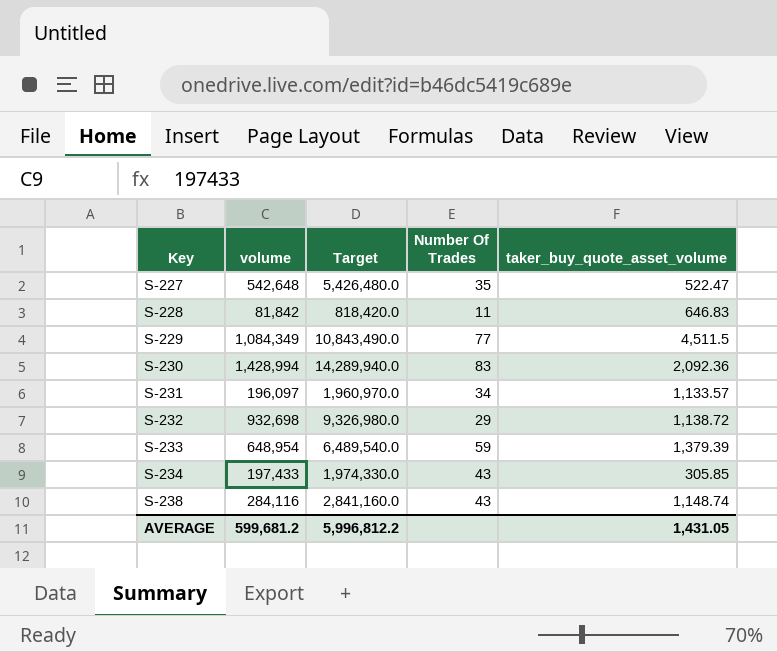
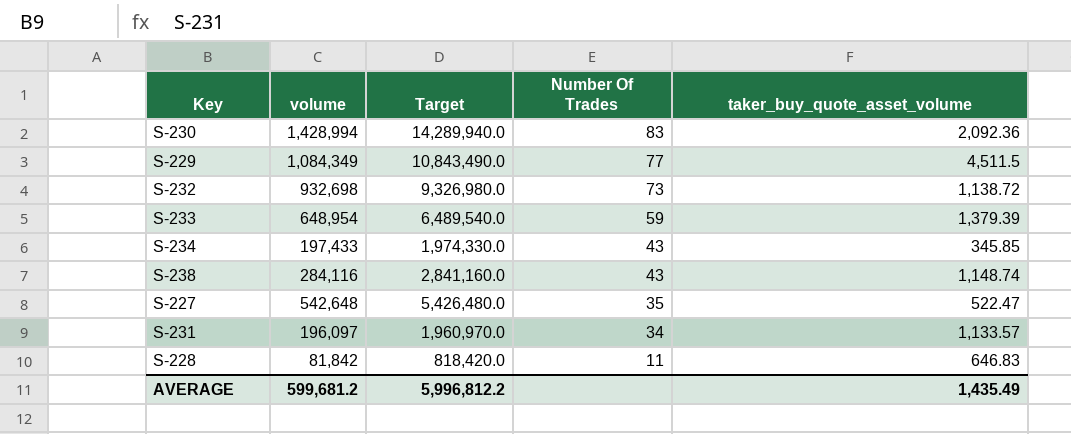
row order: Key ascending -> Number Of Trades descending
S-232 | Number Of Trades: 29 -> 73
S-234 | taker_buy_quote_asset_volume: 305.85 -> 345.85
AVERAGE | taker_buy_quote_asset_volume: 1,431.05 -> 1,435.49

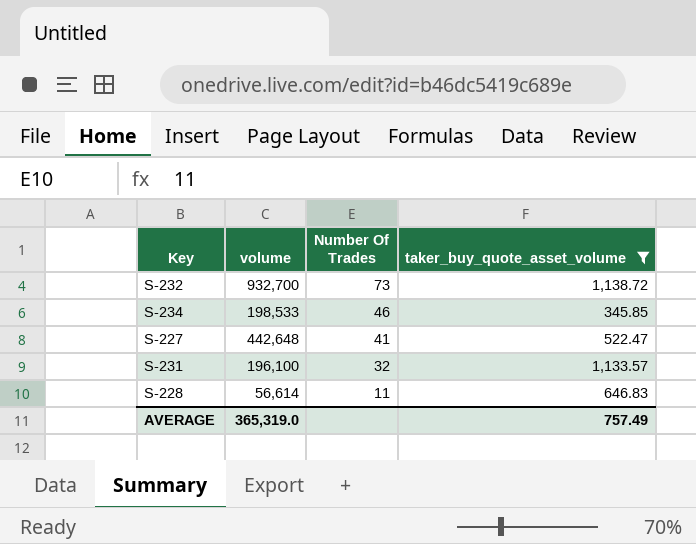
filter: none -> taker_buy_quote_asset_volume <= 1,138.72
column Target | formula: [volume] * 10 -> none
S-232 | volume: 932,698 -> 932,700
S-234 | volume: 197,433 -> 198,533
S-234 | Number Of Trades: 43 -> 46
S-227 | volume: 542,648 -> 442,648
S-227 | Number Of Trades: 35 -> 41
S-231 | volume: 196,097 -> 196,100
S-231 | Number Of Trades: 34 -> 32
S-228 | volume: 81,842 -> 56,614
AVERAGE | volume: 599,681.2 -> 365,319.0
AVERAGE | taker_buy_quote_asset_volume: 1,435.49 -> 757.49

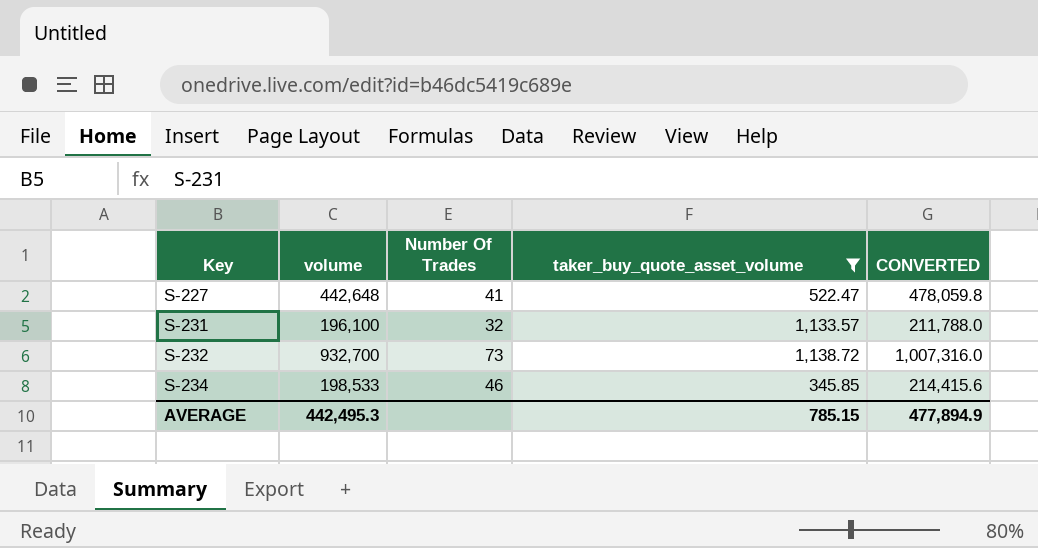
row order: Number Of Trades descending -> Key ascending
column CONVERTED | formula: none -> [volume] * 1.08
row S-228: 56,614 | 11 | 646.83 -> none
AVERAGE | volume: 365,319.0 -> 442,495.3
AVERAGE | taker_buy_quote_asset_volume: 757.49 -> 785.15

